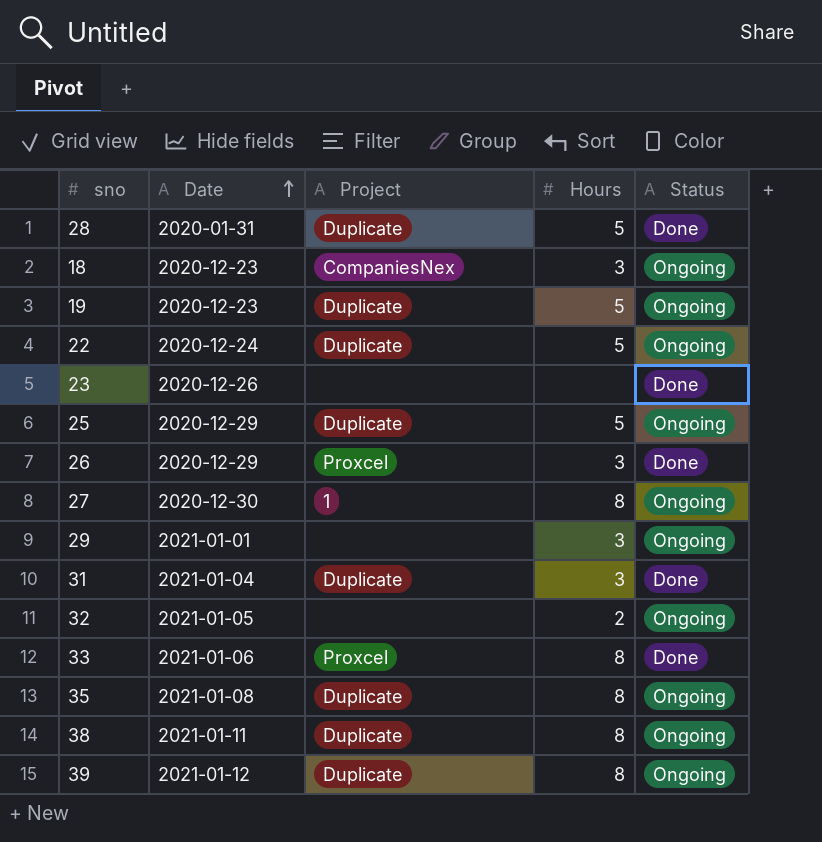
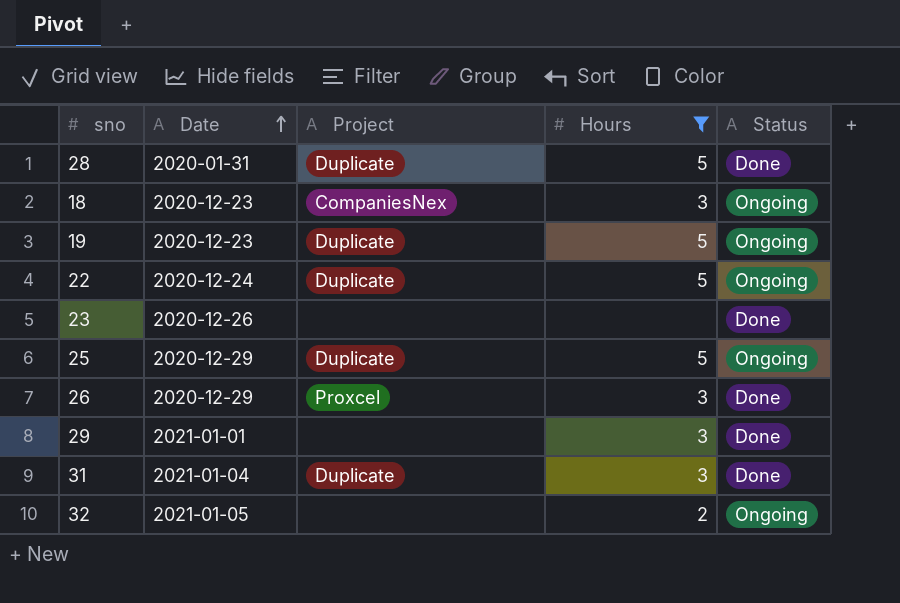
filter: none -> Hours != 8
29 | Status: Ongoing -> Done

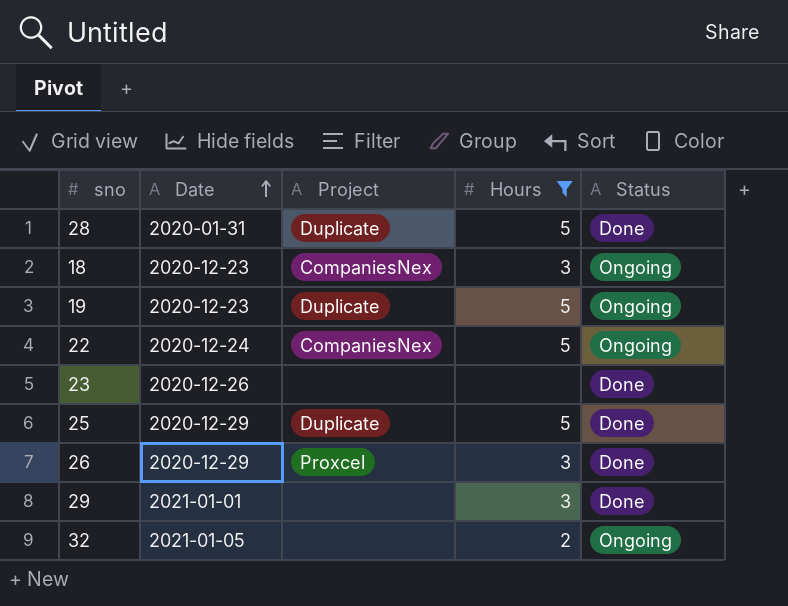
row 31: 2021-01-04 | Duplicate | 3 | Done -> none
22 | Project: Duplicate -> CompaniesNex
25 | Status: Ongoing -> Done

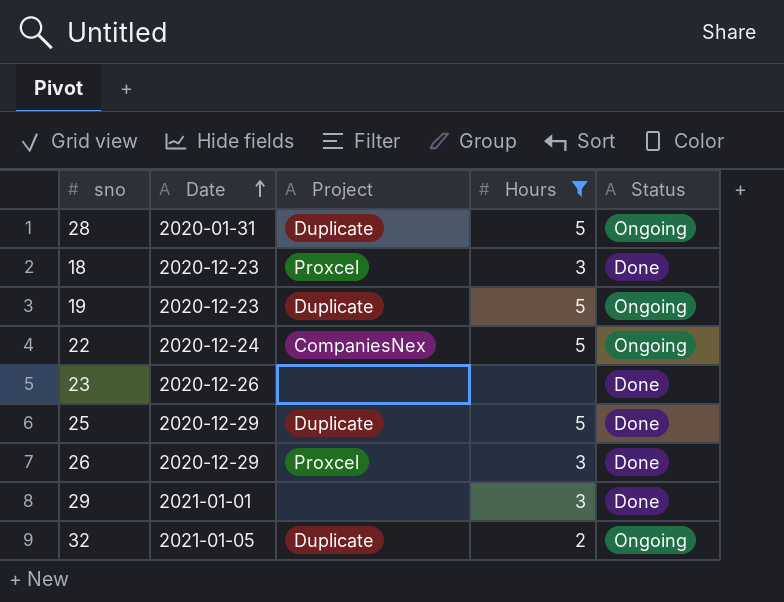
28 | Status: Done -> Ongoing
18 | Project: CompaniesNex -> Proxcel
18 | Status: Ongoing -> Done
32 | Project: none -> Duplicate

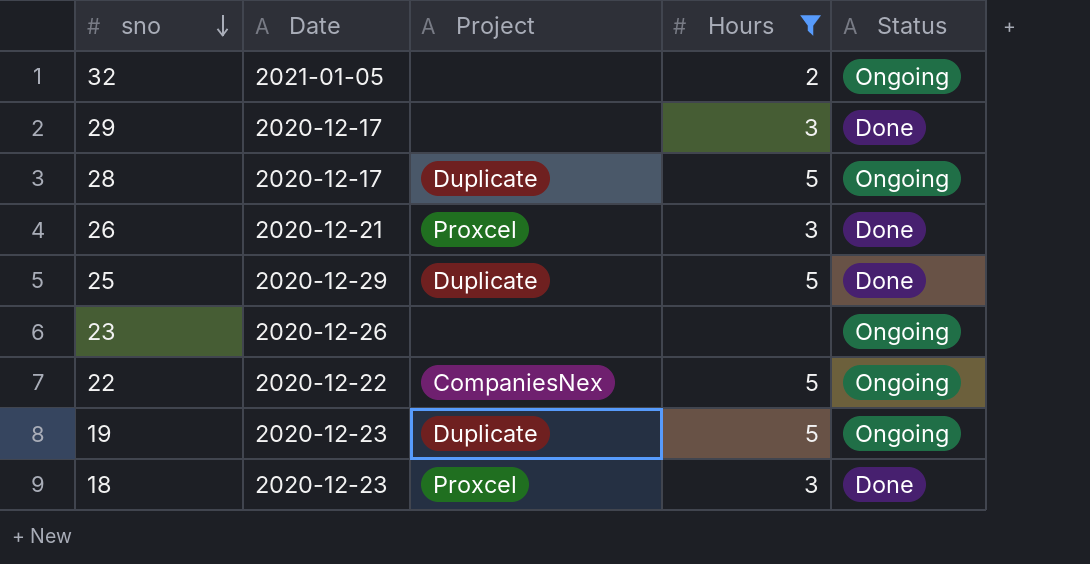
row order: Date ascending -> sno descending
32 | Project: Duplicate -> none
29 | Date: 2021-01-01 -> 2020-12-17
28 | Date: 2020-01-31 -> 2020-12-17
26 | Date: 2020-12-29 -> 2020-12-21
23 | Status: Done -> Ongoing
22 | Date: 2020-12-24 -> 2020-12-22

